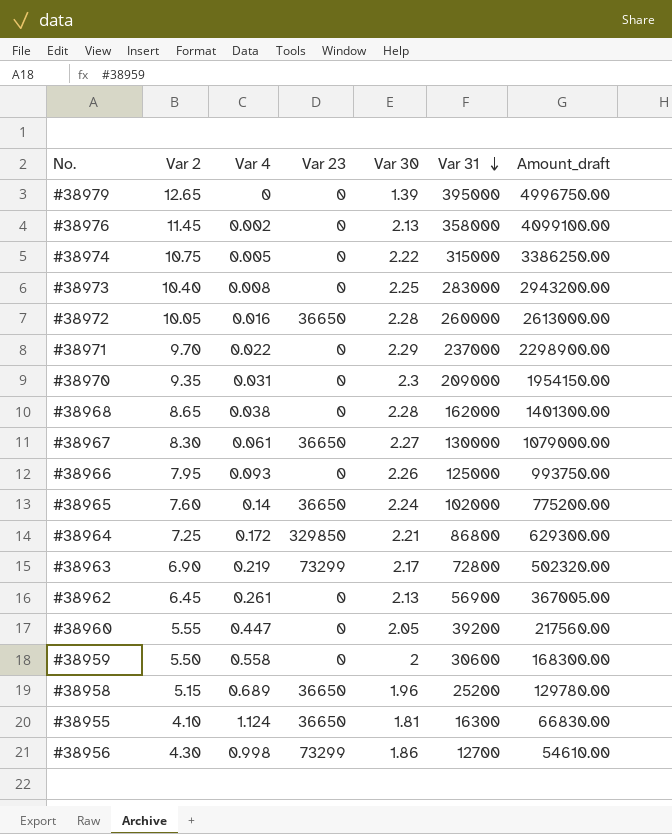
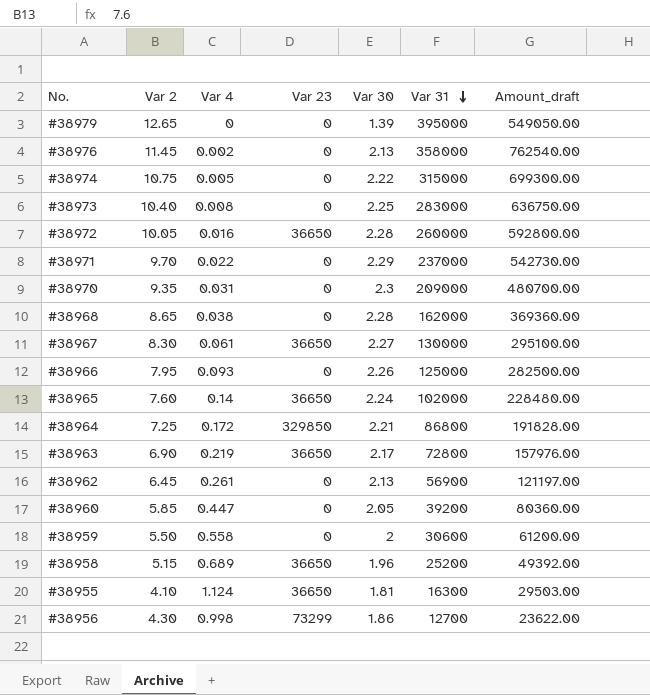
column Amount_draft | formula: [Var 2] * [Var 31] -> [Var 30] * [Var 31]
#38963 | Var 23: 73299 -> 36650
#38960 | Var 2: 5.55 -> 5.85

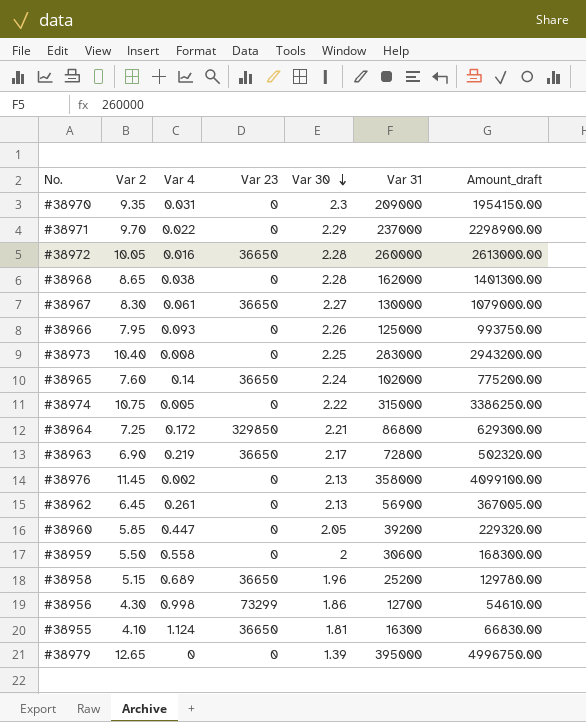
row order: Var 31 descending -> Var 30 descending
column Amount_draft | formula: [Var 30] * [Var 31] -> [Var 2] * [Var 31]

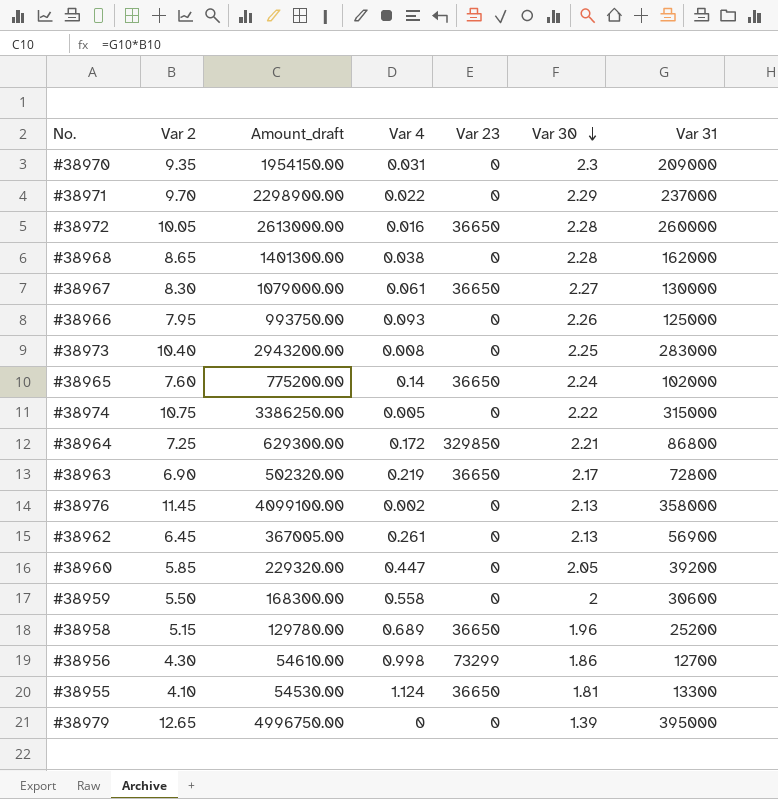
column Amount_draft | position: 7 -> 3
#38955 | Amount_draft: 66830.00 -> 54530.00
#38955 | Var 31: 16300 -> 13300

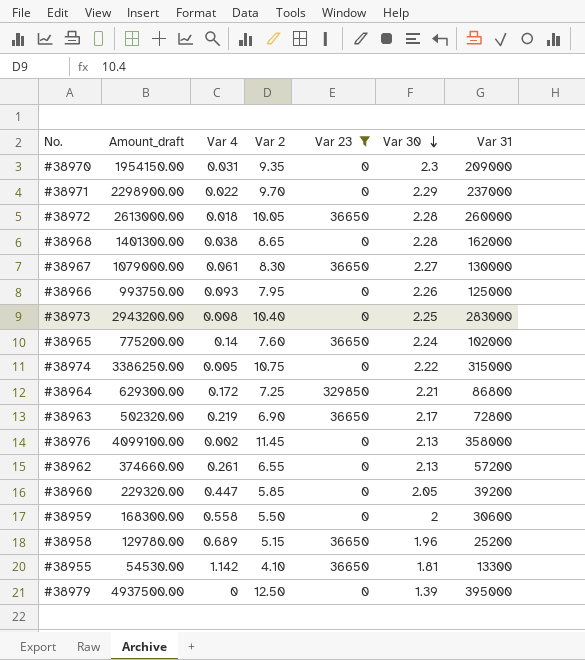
filter: none -> Var 23 != 73299
column Var 2 | position: 2 -> 4
#38972 | Var 4: 0.016 -> 0.018
#38962 | Amount_draft: 367005.00 -> 374660.00
#38962 | Var 2: 6.45 -> 6.55
#38962 | Var 31: 56900 -> 57200
#38955 | Var 4: 1.124 -> 1.142
#38979 | Amount_draft: 4996750.00 -> 4937500.00
#38979 | Var 2: 12.65 -> 12.50

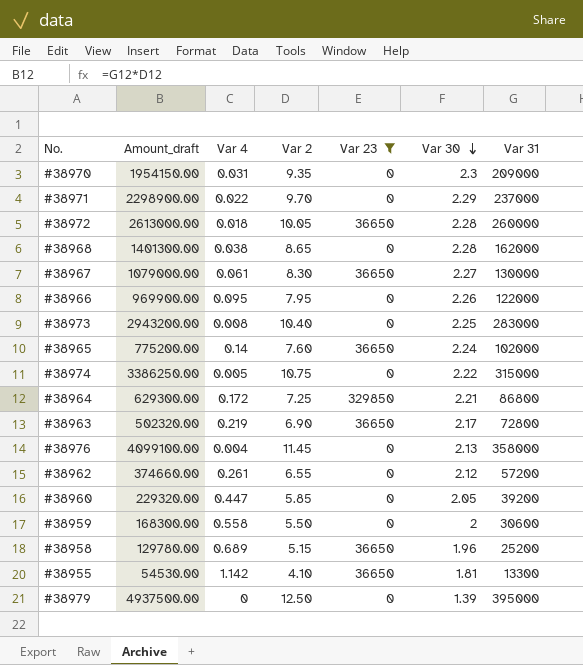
#38966 | Amount_draft: 993750.00 -> 969900.00
#38966 | Var 4: 0.093 -> 0.095
#38966 | Var 31: 125000 -> 122000
#38976 | Var 4: 0.002 -> 0.004
#38962 | Var 30: 2.13 -> 2.12

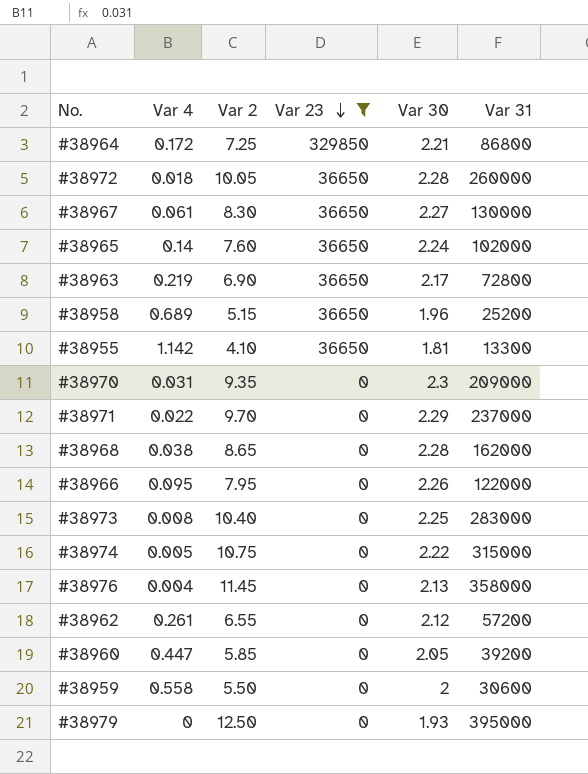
row order: Var 30 descending -> Var 23 descending
column Amount_draft | formula: [Var 2] * [Var 31] -> none
#38979 | Var 30: 1.39 -> 1.93

